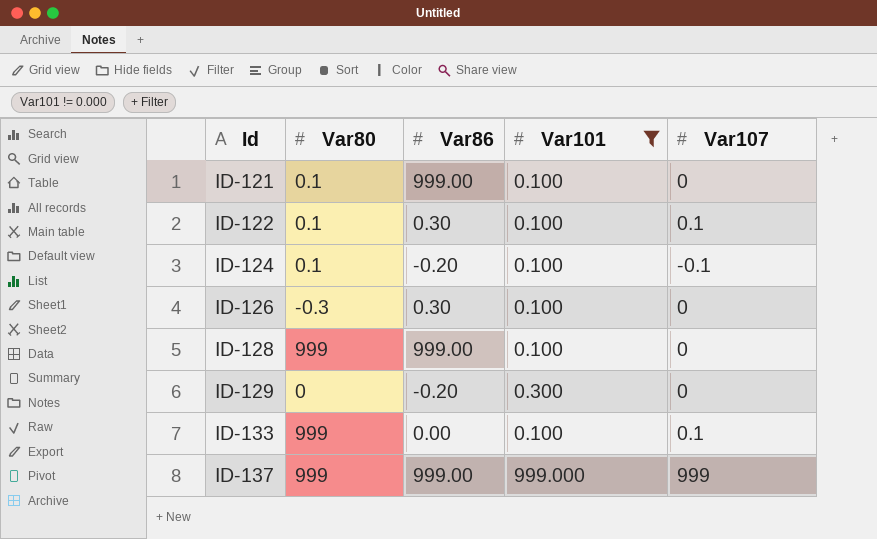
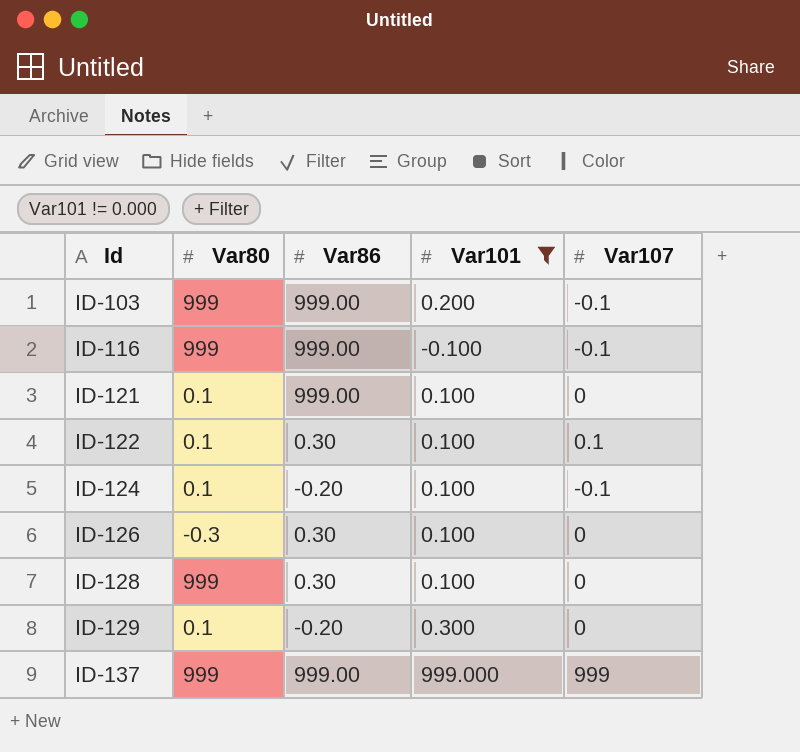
row ID-133: 999 | 0.00 | 0.100 | 0.1 -> none
row ID-103: none -> 999 | 999.00 | 0.200 | -0.1
row ID-116: none -> 999 | 999.00 | -0.100 | -0.1
ID-128 | Var86: 999.00 -> 0.30
ID-129 | Var80: 0 -> 0.1

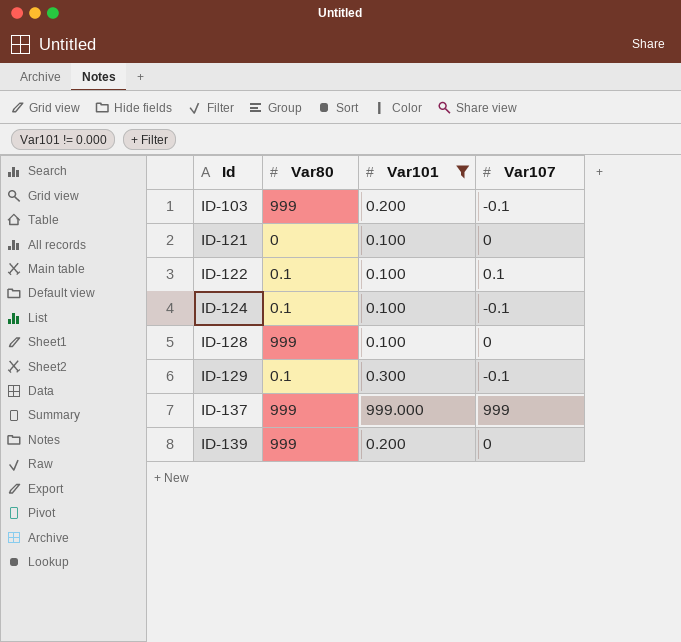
column Var86 | position: 3 -> none
row ID-116: 999 | 999.00 | -0.100 | -0.1 -> none
row ID-126: -0.3 | 0.30 | 0.100 | 0 -> none
ID-121 | Var80: 0.1 -> 0
ID-129 | Var107: 0 -> -0.1
row ID-139: none -> 999 | 0.200 | 0

